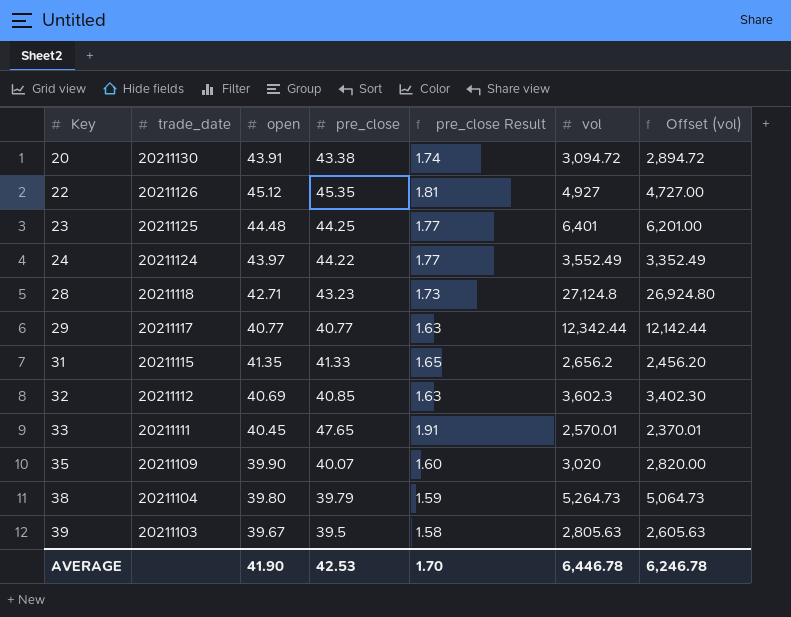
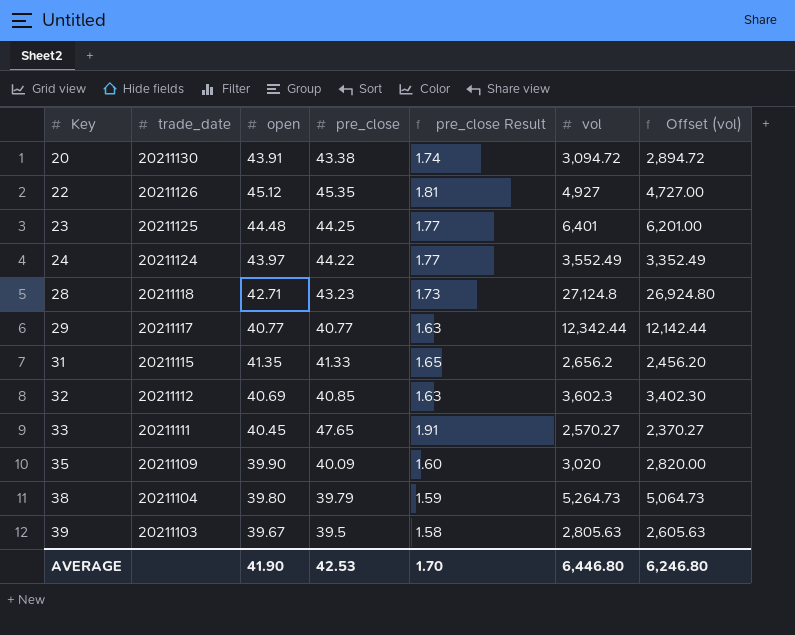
33 | vol: 2,570.01 -> 2,570.27
33 | Offset (vol): 2,370.01 -> 2,370.27
35 | pre_close: 40.07 -> 40.09
AVERAGE | vol: 6,446.78 -> 6,446.80
AVERAGE | Offset (vol): 6,246.78 -> 6,246.80

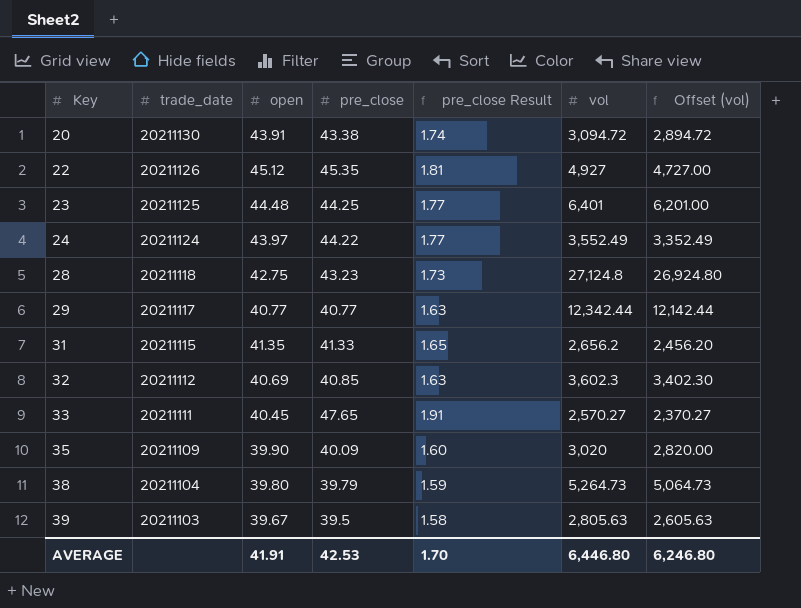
28 | open: 42.71 -> 42.75
AVERAGE | open: 41.90 -> 41.91

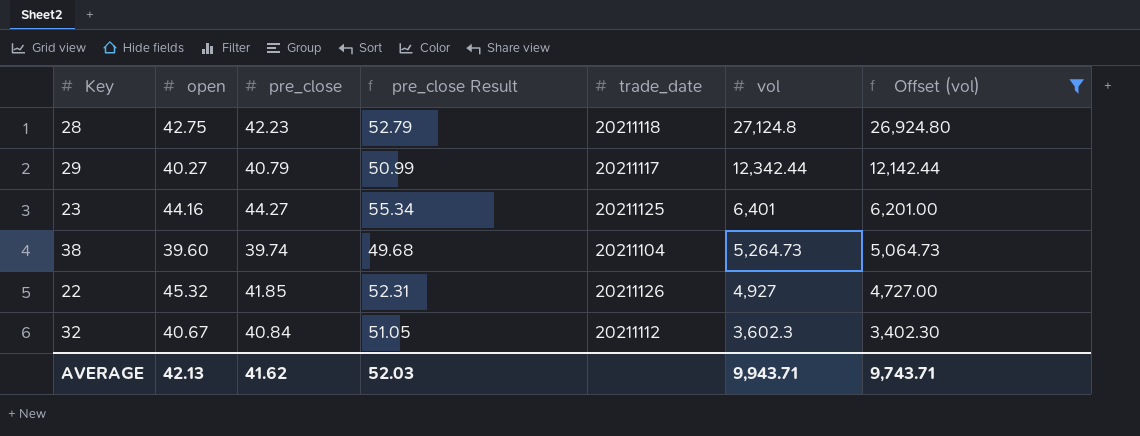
filter: none -> Offset (vol) >= 3,402.30
row order: Key ascending -> vol descending
column pre_close Result | formula: [pre_close] * 0.04 -> [pre_close] * 1.25
column trade_date | position: 2 -> 5
28 | pre_close: 43.23 -> 42.23
29 | open: 40.77 -> 40.27
29 | pre_close: 40.77 -> 40.79
23 | open: 44.48 -> 44.16
23 | pre_close: 44.25 -> 44.27
38 | open: 39.80 -> 39.60
38 | pre_close: 39.79 -> 39.74
22 | open: 45.12 -> 45.32
22 | pre_close: 45.35 -> 41.85
32 | open: 40.69 -> 40.67
32 | pre_close: 40.85 -> 40.84
AVERAGE | open: 41.91 -> 42.13
AVERAGE | pre_close: 42.53 -> 41.62
AVERAGE | pre_close Result: 1.70 -> 52.03
AVERAGE | vol: 6,446.80 -> 9,943.71
AVERAGE | Offset (vol): 6,246.80 -> 9,743.71

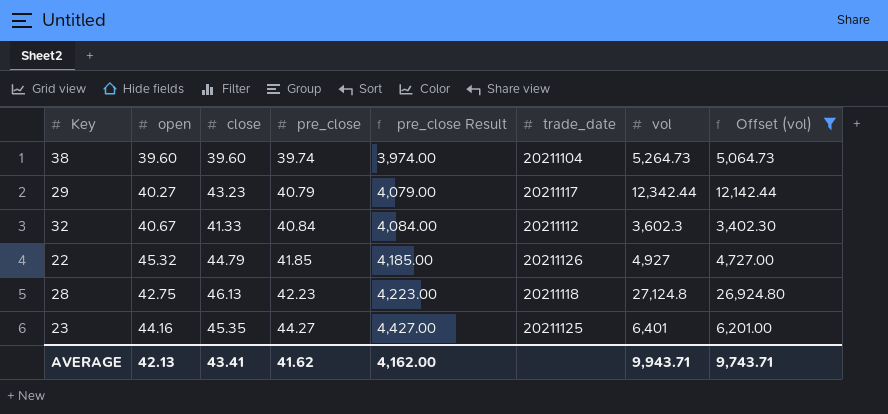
row order: vol descending -> pre_close ascending
column close | position: none -> 3
column pre_close Result | formula: [pre_close] * 1.25 -> [pre_close] * 100
AVERAGE | pre_close Result: 52.03 -> 4,162.00

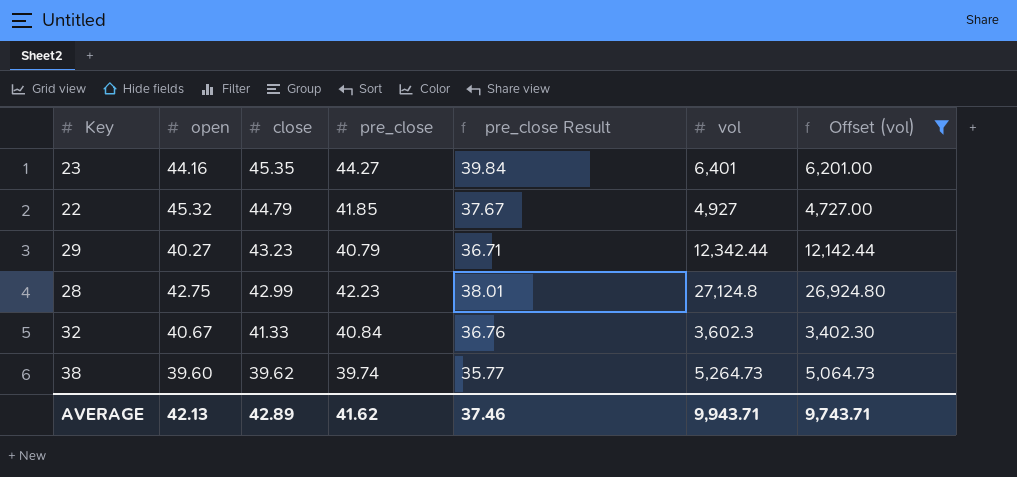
row order: pre_close ascending -> close descending
column trade_date | position: 6 -> none
column pre_close Result | formula: [pre_close] * 100 -> [pre_close] * 0.9
28 | close: 46.13 -> 42.99
38 | close: 39.60 -> 39.62
AVERAGE | close: 43.41 -> 42.89
AVERAGE | pre_close Result: 4,162.00 -> 37.46

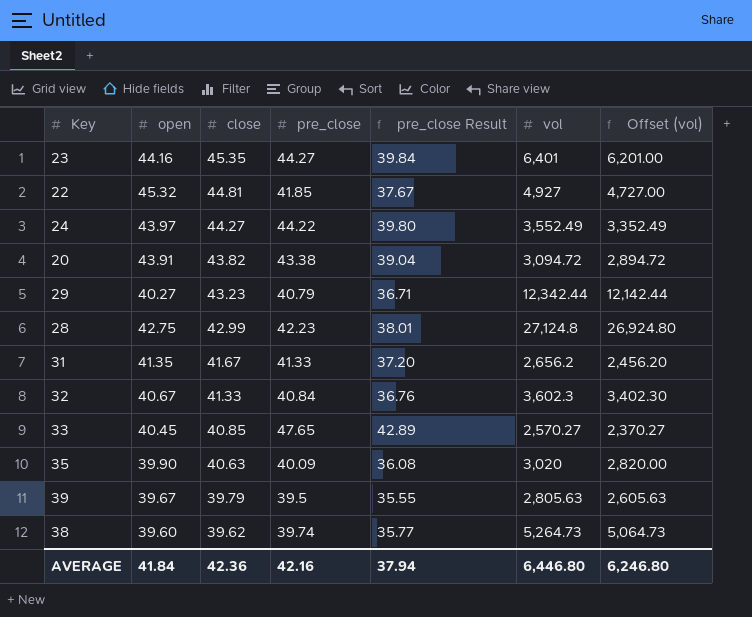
filter: Offset (vol) >= 3,402.30 -> none
22 | close: 44.79 -> 44.81
AVERAGE | open: 42.13 -> 41.84
AVERAGE | close: 42.89 -> 42.36
AVERAGE | pre_close: 41.62 -> 42.16
AVERAGE | pre_close Result: 37.46 -> 37.94
AVERAGE | vol: 9,943.71 -> 6,446.80
AVERAGE | Offset (vol): 9,743.71 -> 6,246.80

